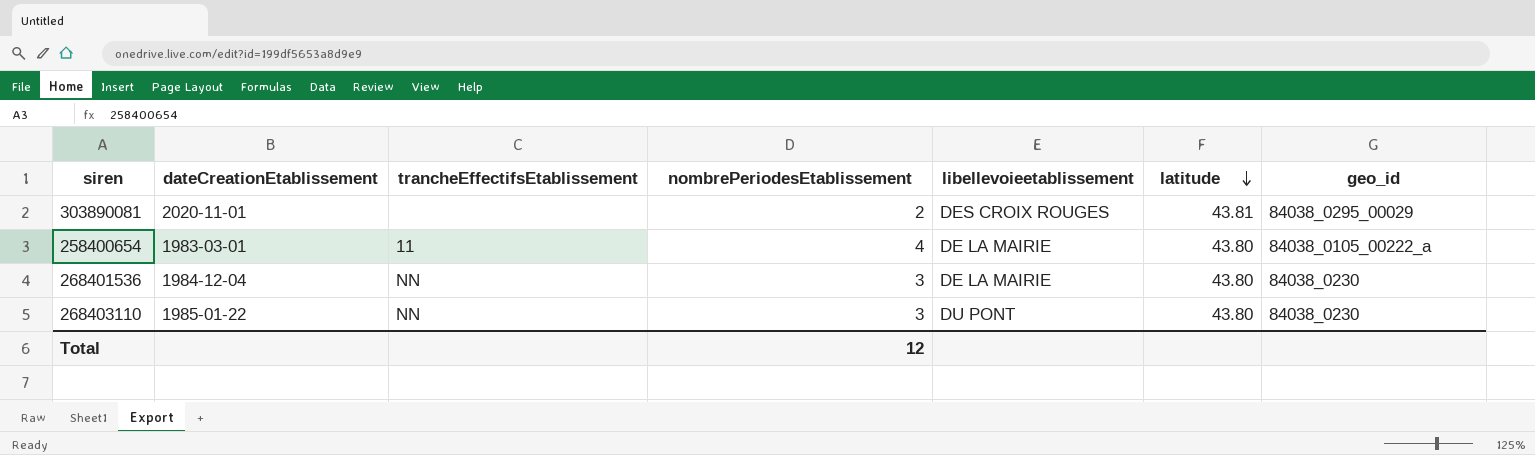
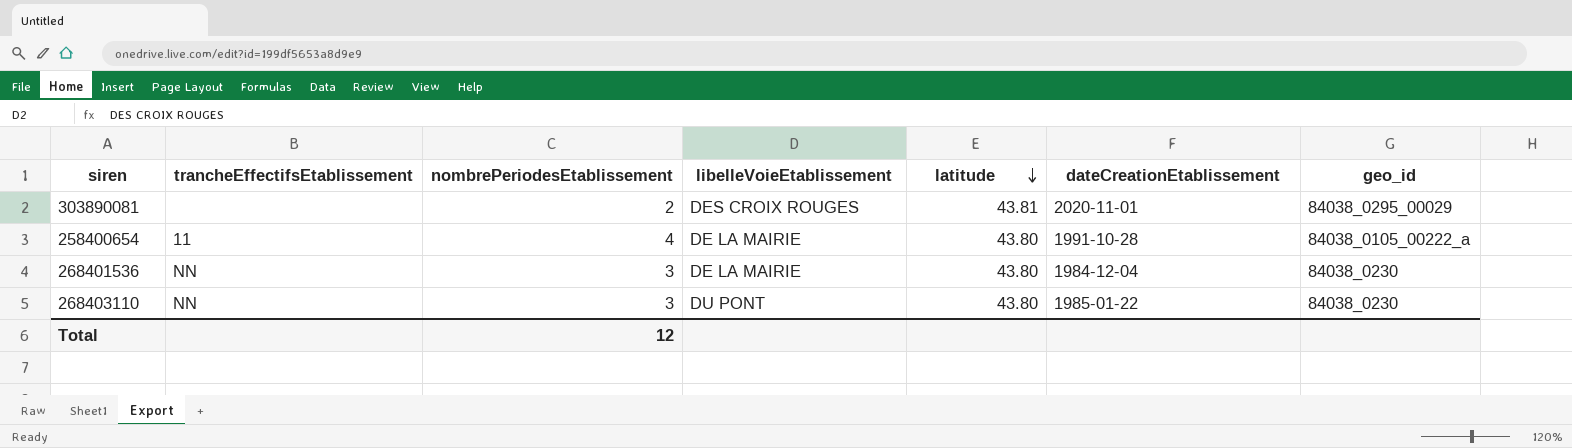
column name: libellevoieetablissement -> libelleVoieEtablissement
column dateCreationEtablissement | position: 2 -> 6
258400654 | dateCreationEtablissement: 1983-03-01 -> 1991-10-28

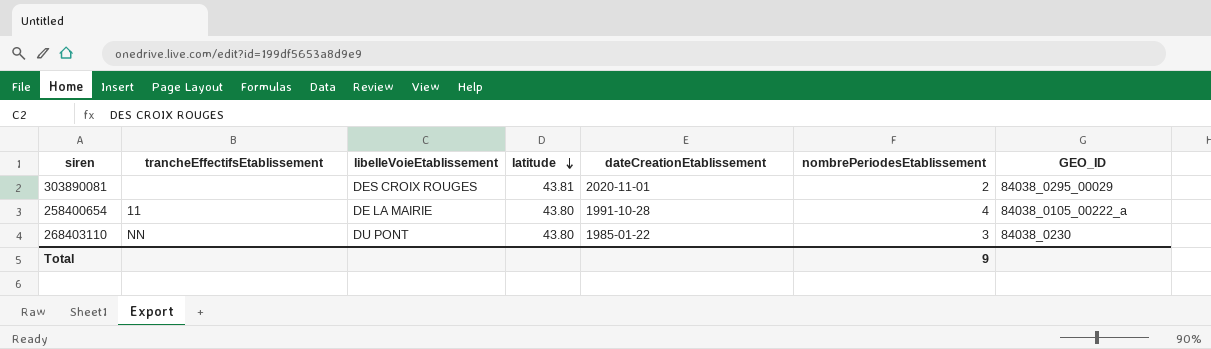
column nombrePeriodesEtablissement | position: 3 -> 6
column name: geo_id -> GEO_ID
row 268401536: NN | 3 | DE LA MAIRIE | 43.80 | 1984-12-04 | 84038_0230 -> none
Total | nombrePeriodesEtablissement: 12 -> 9

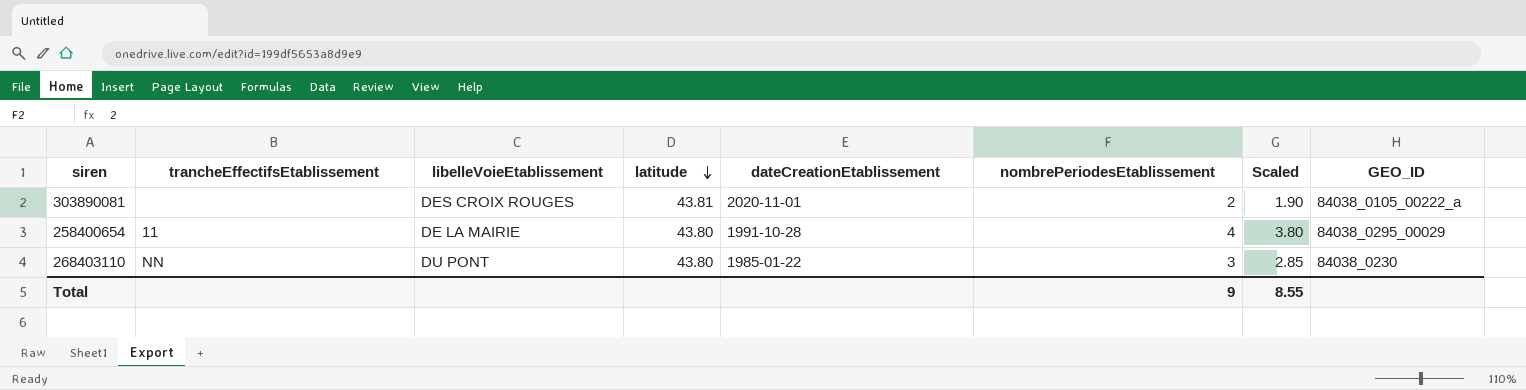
column Scaled | formula: none -> [nombrePeriodesEtablissement] * 0.95
303890081 | GEO_ID: 84038_0295_00029 -> 84038_0105_00222_a
258400654 | GEO_ID: 84038_0105_00222_a -> 84038_0295_00029

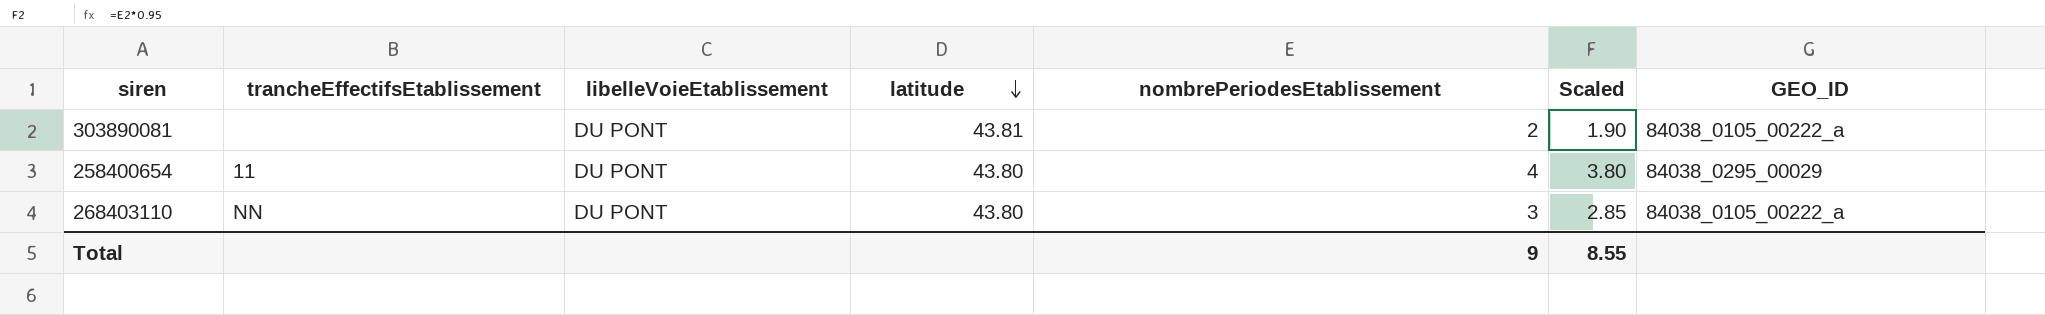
column dateCreationEtablissement | position: 5 -> none
303890081 | libelleVoieEtablissement: DES CROIX ROUGES -> DU PONT
258400654 | libelleVoieEtablissement: DE LA MAIRIE -> DU PONT
268403110 | GEO_ID: 84038_0230 -> 84038_0105_00222_a

